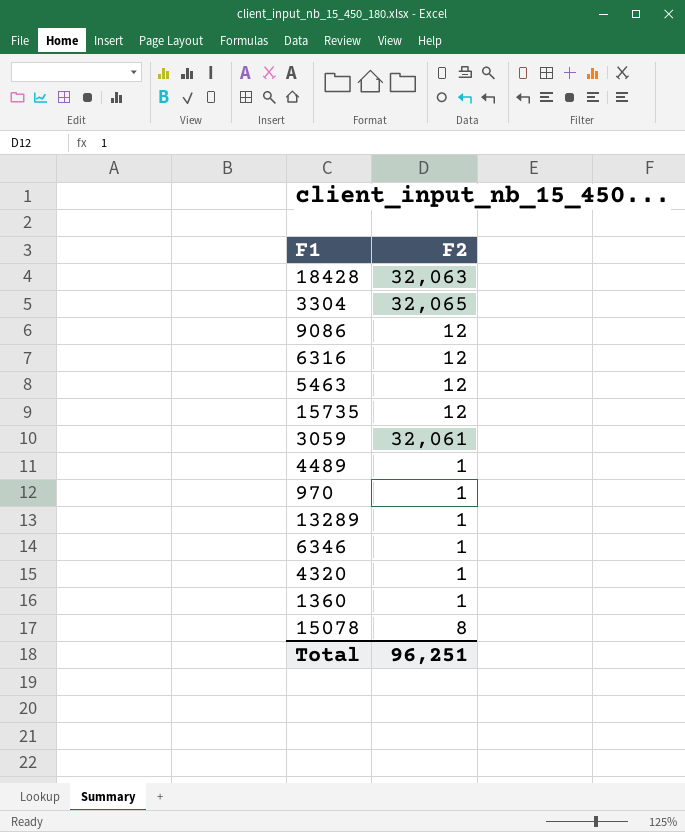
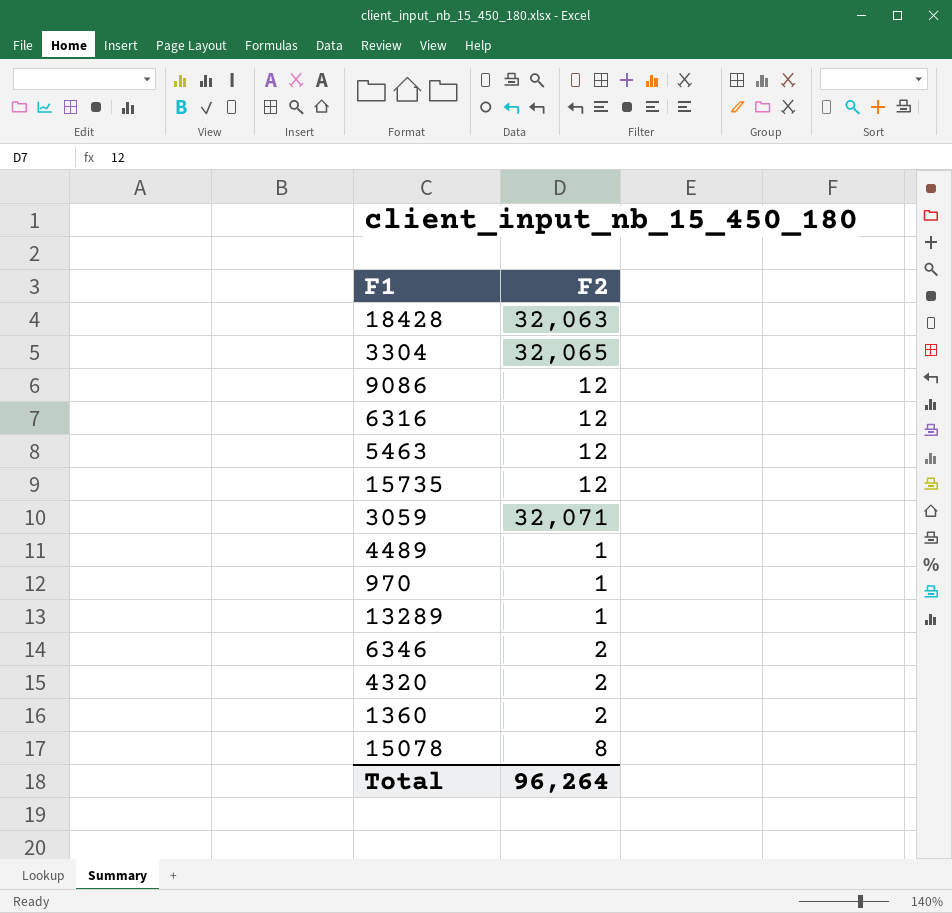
3059 | F2: 32,061 -> 32,071
6346 | F2: 1 -> 2
4320 | F2: 1 -> 2
1360 | F2: 1 -> 2
Total | F2: 96,251 -> 96,264

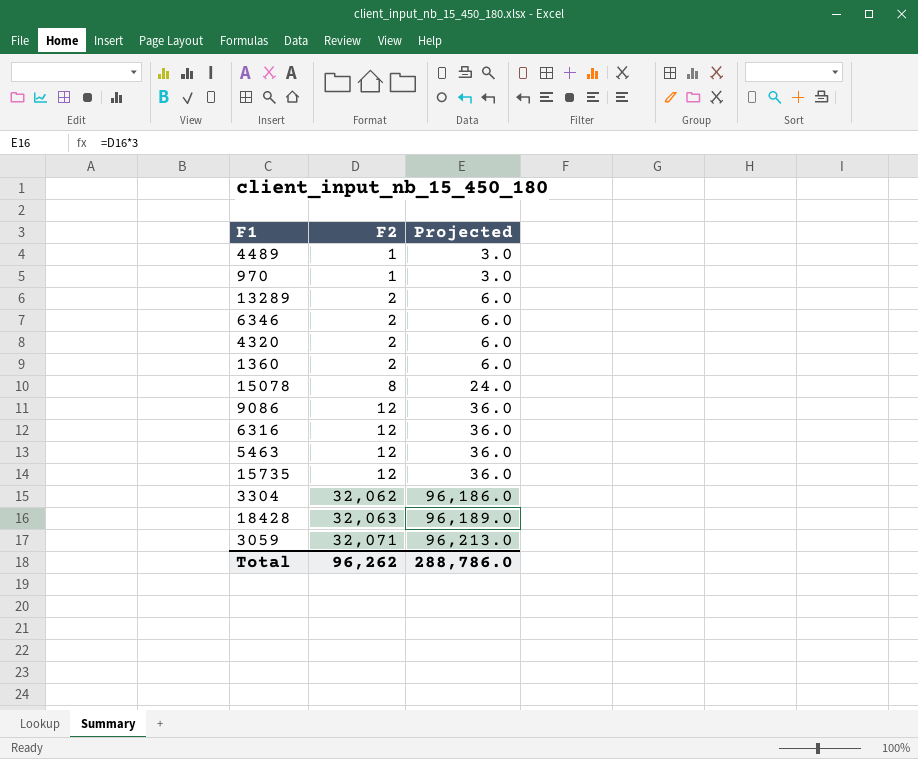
row order: none -> F2 ascending
column Projected | formula: none -> [F2] * 3
13289 | F2: 1 -> 2
3304 | F2: 32,065 -> 32,062
Total | F2: 96,264 -> 96,262

